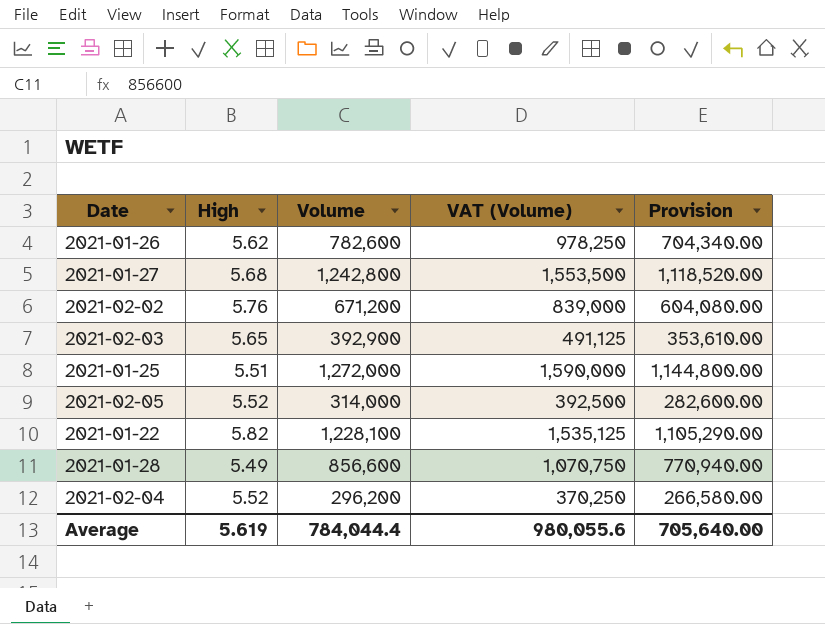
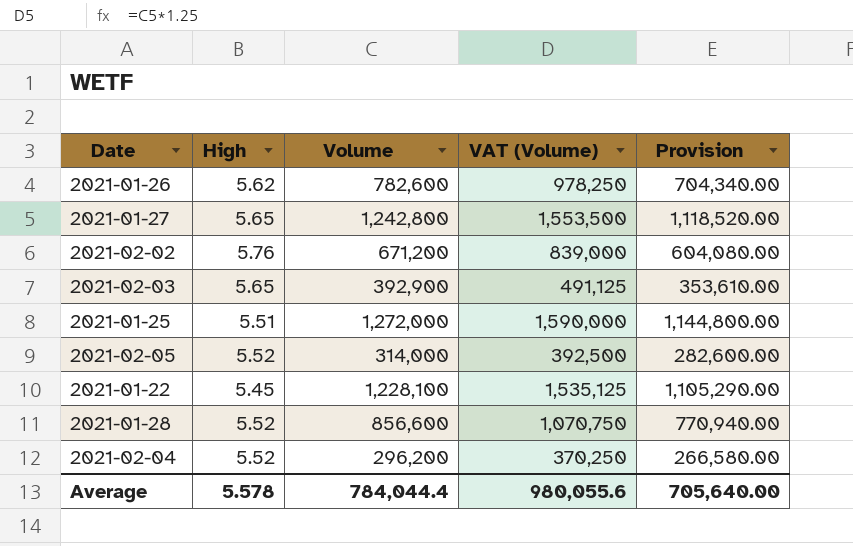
2021-01-27 | High: 5.68 -> 5.65
2021-01-22 | High: 5.82 -> 5.45
2021-01-28 | High: 5.49 -> 5.52
Average | High: 5.619 -> 5.578

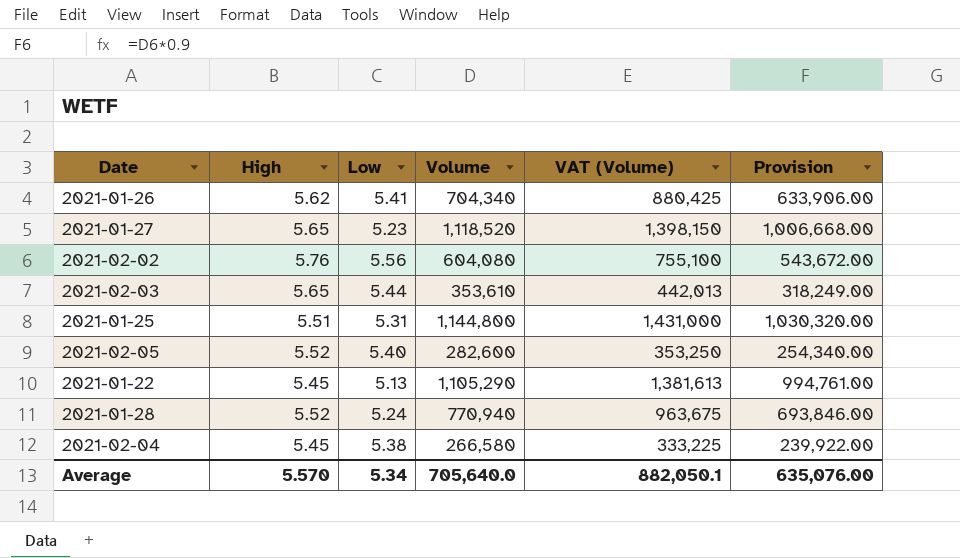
column Low | position: none -> 3
2021-01-26 | Volume: 782,600 -> 704,340
2021-01-26 | VAT (Volume): 978,250 -> 880,425
2021-01-26 | Provision: 704,340.00 -> 633,906.00
2021-01-27 | Volume: 1,242,800 -> 1,118,520
2021-01-27 | VAT (Volume): 1,553,500 -> 1,398,150
2021-01-27 | Provision: 1,118,520.00 -> 1,006,668.00
2021-02-02 | Volume: 671,200 -> 604,080
2021-02-02 | VAT (Volume): 839,000 -> 755,100
2021-02-02 | Provision: 604,080.00 -> 543,672.00
2021-02-03 | Volume: 392,900 -> 353,610
2021-02-03 | VAT (Volume): 491,125 -> 442,013
2021-02-03 | Provision: 353,610.00 -> 318,249.00
2021-01-25 | Volume: 1,272,000 -> 1,144,800
2021-01-25 | VAT (Volume): 1,590,000 -> 1,431,000
2021-01-25 | Provision: 1,144,800.00 -> 1,030,320.00
2021-02-05 | Volume: 314,000 -> 282,600
2021-02-05 | VAT (Volume): 392,500 -> 353,250
2021-02-05 | Provision: 282,600.00 -> 254,340.00
2021-01-22 | Volume: 1,228,100 -> 1,105,290
2021-01-22 | VAT (Volume): 1,535,125 -> 1,381,613
2021-01-22 | Provision: 1,105,290.00 -> 994,761.00
2021-01-28 | Volume: 856,600 -> 770,940
2021-01-28 | VAT (Volume): 1,070,750 -> 963,675
2021-01-28 | Provision: 770,940.00 -> 693,846.00
2021-02-04 | High: 5.52 -> 5.45
2021-02-04 | Volume: 296,200 -> 266,580
2021-02-04 | VAT (Volume): 370,250 -> 333,225
2021-02-04 | Provision: 266,580.00 -> 239,922.00
Average | High: 5.578 -> 5.570
Average | Volume: 784,044.4 -> 705,640.0
Average | VAT (Volume): 980,055.6 -> 882,050.1
Average | Provision: 705,640.00 -> 635,076.00

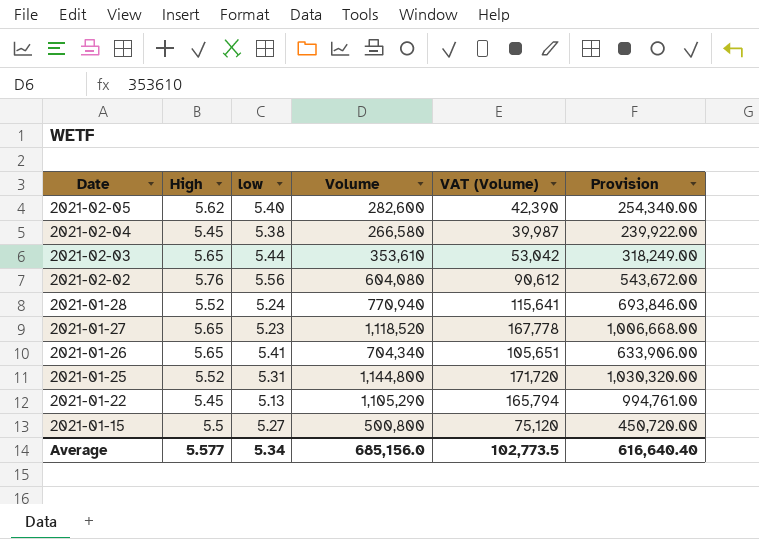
row order: none -> Date descending
column name: Low -> low
column VAT (Volume) | formula: [Volume] * 1.25 -> [Volume] * 0.15
2021-02-05 | High: 5.52 -> 5.62
2021-01-26 | High: 5.62 -> 5.65
2021-01-25 | High: 5.51 -> 5.52
row 2021-01-15: none -> 5.5 | 5.27 | 500,800 | 75,120 | 450,720.00
Average | High: 5.570 -> 5.577
Average | Volume: 705,640.0 -> 685,156.0
Average | VAT (Volume): 882,050.1 -> 102,773.5
Average | Provision: 635,076.00 -> 616,640.40

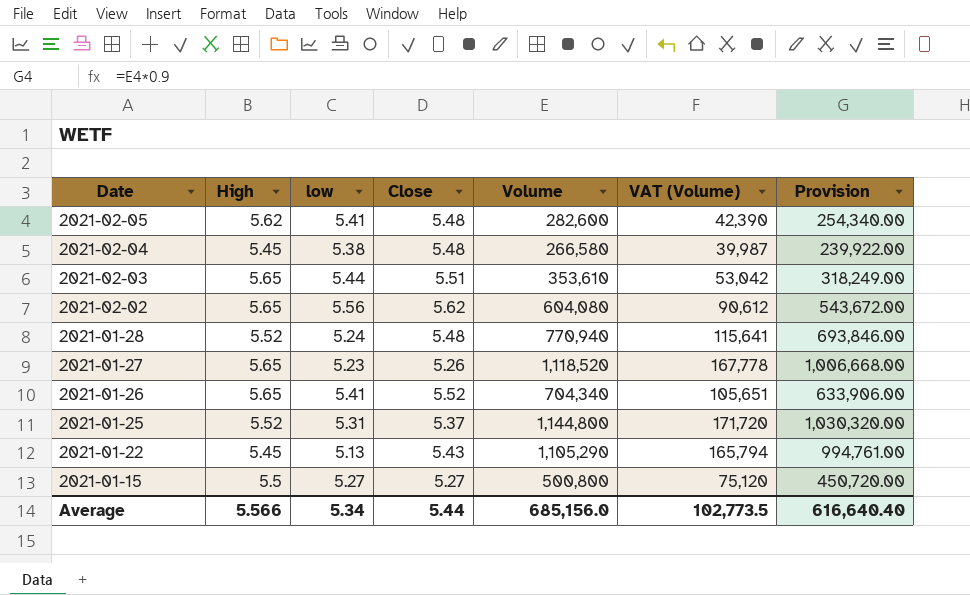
column Close | position: none -> 4
2021-02-05 | low: 5.40 -> 5.41
2021-02-02 | High: 5.76 -> 5.65
Average | High: 5.577 -> 5.566

